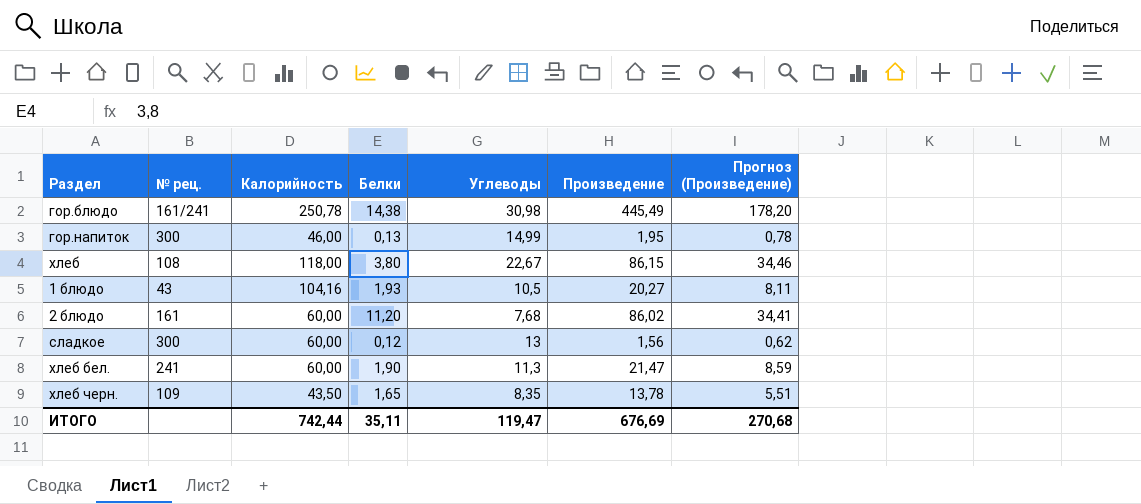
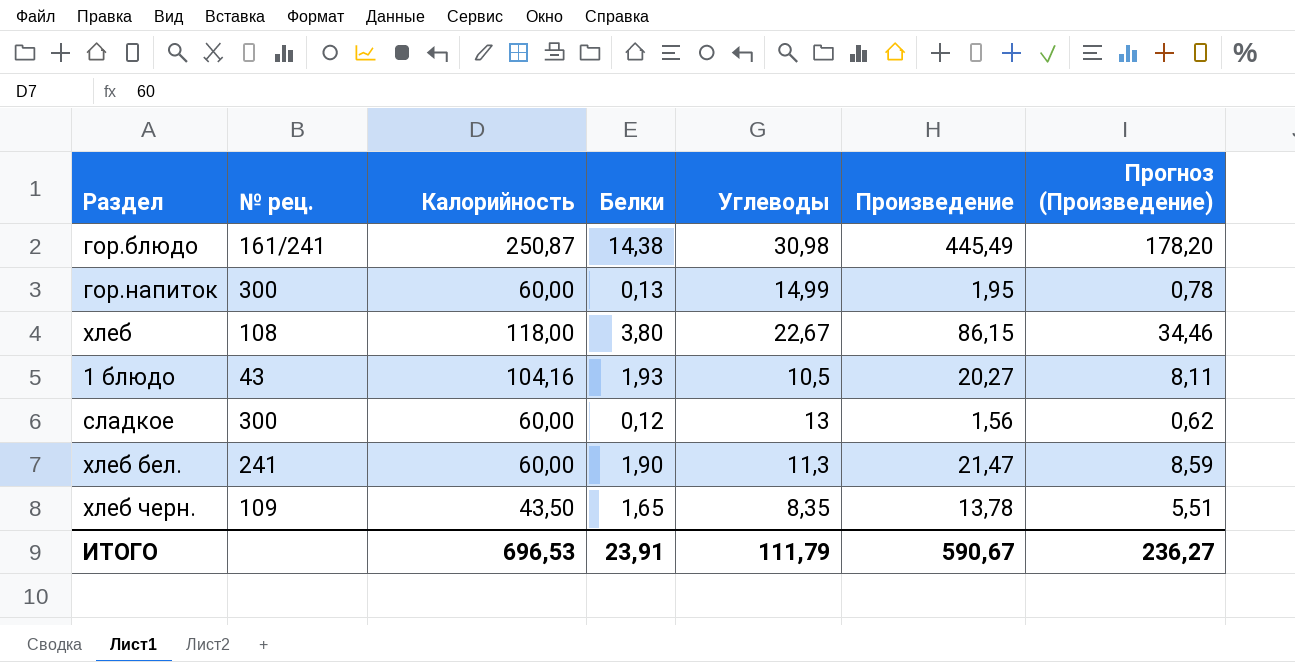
row 2 блюдо: 161 | 60,00 | 11,20 | 7,68 | 86,02 | 34,41 -> none
гор.блюдо | Калорийность: 250,78 -> 250,87
гор.напиток | Калорийность: 46,00 -> 60,00
ИТОГО | Калорийность: 742,44 -> 696,53
ИТОГО | Белки: 35,11 -> 23,91
ИТОГО | Углеводы: 119,47 -> 111,79
ИТОГО | Произведение: 676,69 -> 590,67
ИТОГО | Прогноз (Произведение): 270,68 -> 236,27

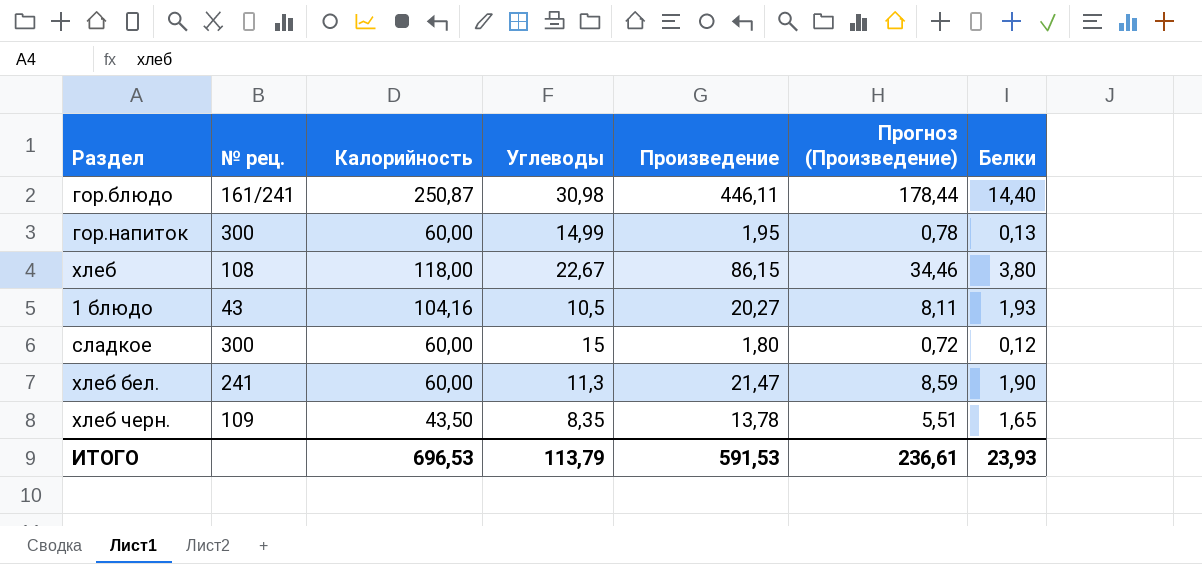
column Белки | position: 4 -> 7
гор.блюдо | Произведение: 445,49 -> 446,11
гор.блюдо | Прогноз (Произведение): 178,20 -> 178,44
гор.блюдо | Белки: 14,38 -> 14,40
сладкое | Углеводы: 13 -> 15
сладкое | Произведение: 1,56 -> 1,80
сладкое | Прогноз (Произведение): 0,62 -> 0,72
ИТОГО | Углеводы: 111,79 -> 113,79
ИТОГО | Произведение: 590,67 -> 591,53
ИТОГО | Прогноз (Произведение): 236,27 -> 236,61
ИТОГО | Белки: 23,91 -> 23,93

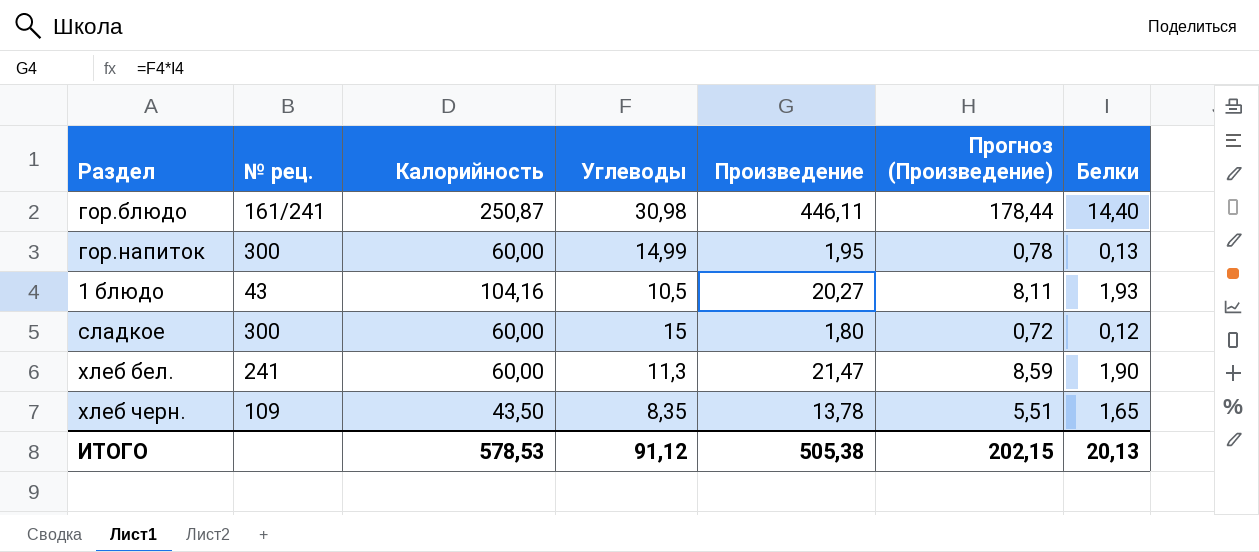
row хлеб: 108 | 118,00 | 22,67 | 86,15 | 34,46 | 3,80 -> none
ИТОГО | Калорийность: 696,53 -> 578,53
ИТОГО | Углеводы: 113,79 -> 91,12
ИТОГО | Произведение: 591,53 -> 505,38
ИТОГО | Прогноз (Произведение): 236,61 -> 202,15
ИТОГО | Белки: 23,93 -> 20,13

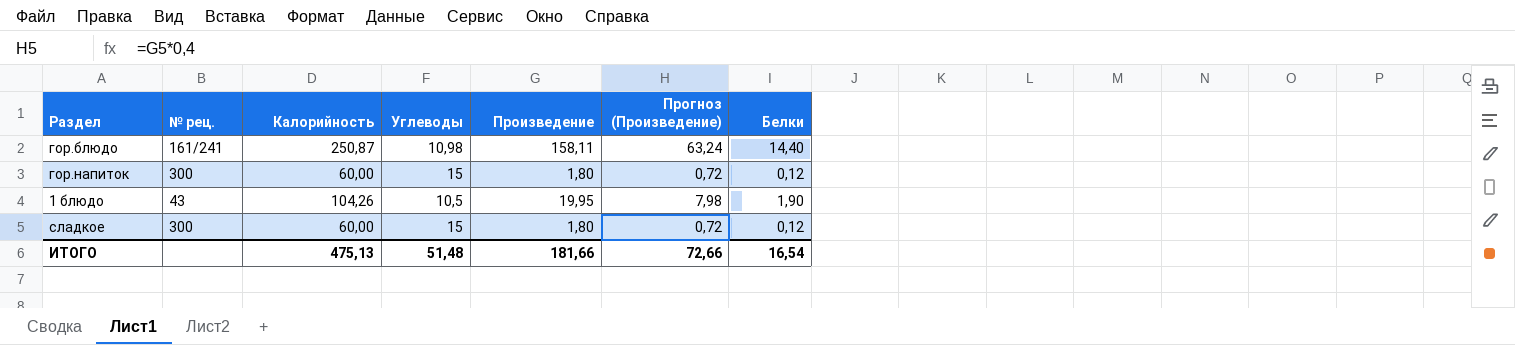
row хлеб бел.: 241 | 60,00 | 11,3 | 21,47 | 8,59 | 1,90 -> none
row хлеб черн.: 109 | 43,50 | 8,35 | 13,78 | 5,51 | 1,65 -> none
гор.блюдо | Углеводы: 30,98 -> 10,98
гор.блюдо | Произведение: 446,11 -> 158,11
гор.блюдо | Прогноз (Произведение): 178,44 -> 63,24
гор.напиток | Углеводы: 14,99 -> 15
гор.напиток | Произведение: 1,95 -> 1,80
гор.напиток | Прогноз (Произведение): 0,78 -> 0,72
гор.напиток | Белки: 0,13 -> 0,12
1 блюдо | Калорийность: 104,16 -> 104,26
1 блюдо | Произведение: 20,27 -> 19,95
1 блюдо | Прогноз (Произведение): 8,11 -> 7,98
1 блюдо | Белки: 1,93 -> 1,90
ИТОГО | Калорийность: 578,53 -> 475,13
ИТОГО | Углеводы: 91,12 -> 51,48
ИТОГО | Произведение: 505,38 -> 181,66
ИТОГО | Прогноз (Произведение): 202,15 -> 72,66
ИТОГО | Белки: 20,13 -> 16,54

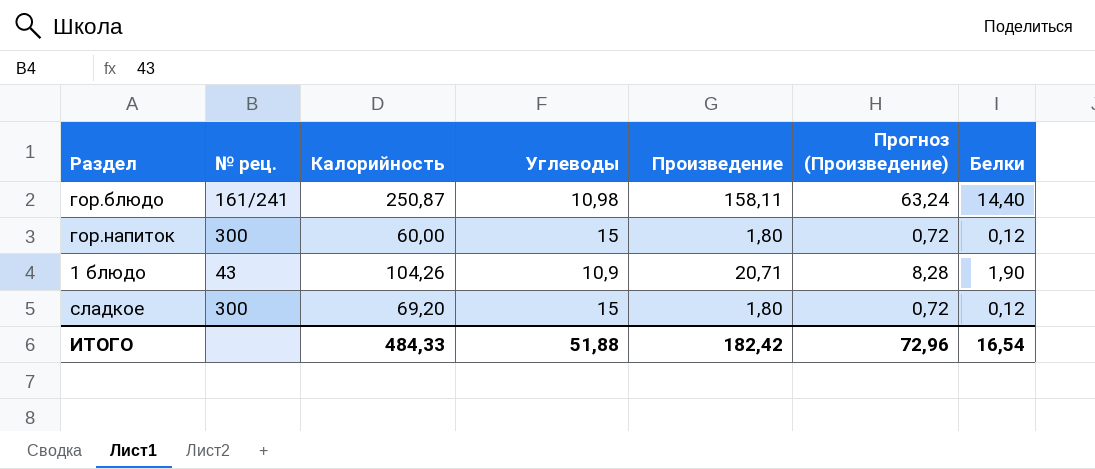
1 блюдо | Углеводы: 10,5 -> 10,9
1 блюдо | Произведение: 19,95 -> 20,71
1 блюдо | Прогноз (Произведение): 7,98 -> 8,28
сладкое | Калорийность: 60,00 -> 69,20
ИТОГО | Калорийность: 475,13 -> 484,33
ИТОГО | Углеводы: 51,48 -> 51,88
ИТОГО | Произведение: 181,66 -> 182,42
ИТОГО | Прогноз (Произведение): 72,66 -> 72,96

